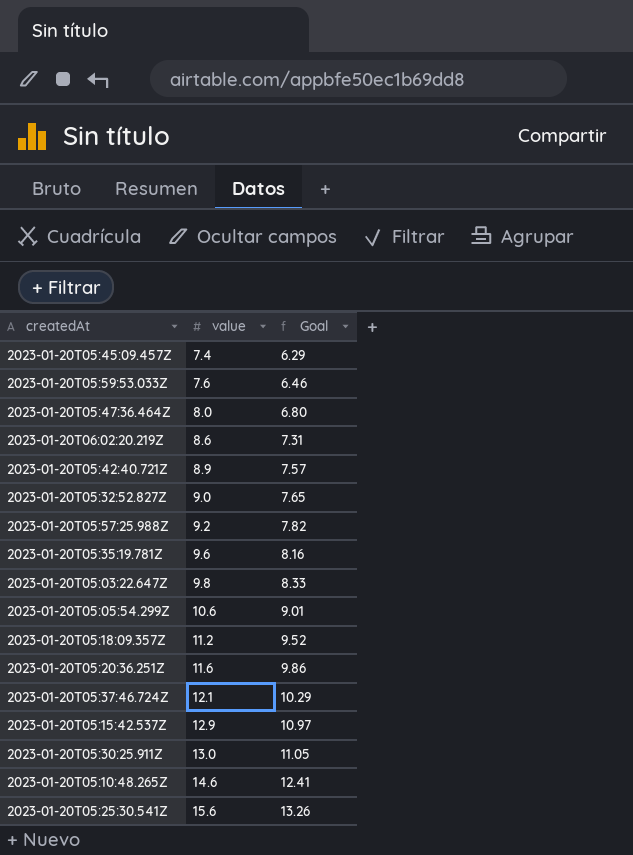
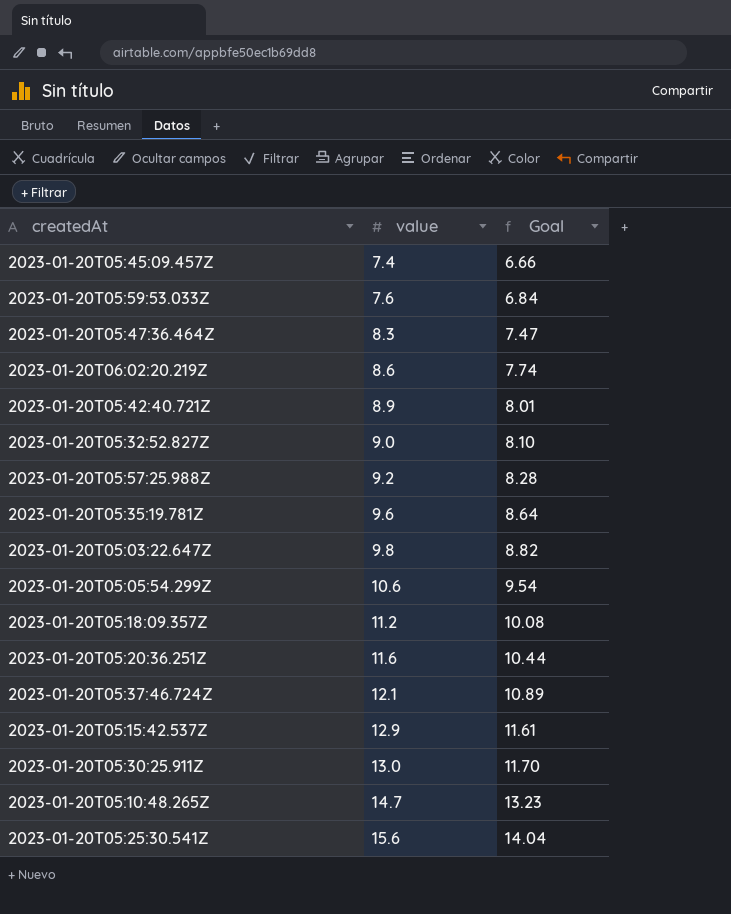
column Goal | formula: [value] * 0.85 -> [value] * 0.9
2023-01-20T05:47:36.464Z | value: 8.0 -> 8.3
2023-01-20T05:10:48.265Z | value: 14.6 -> 14.7

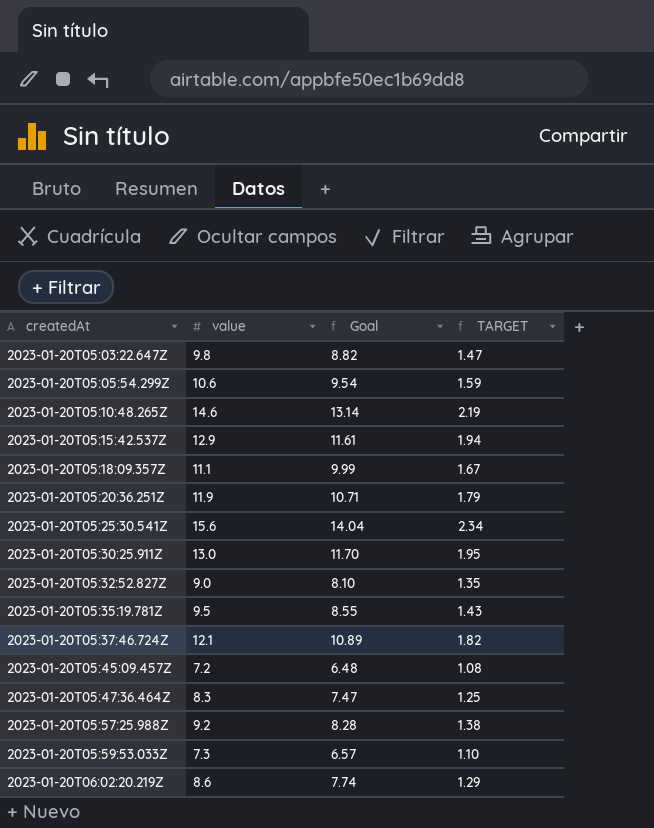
row order: value ascending -> createdAt ascending
column TARGET | formula: none -> [value] * 0.15
row 2023-01-20T05:42:40.721Z: 8.9 | 8.01 -> none
2023-01-20T05:10:48.265Z | value: 14.7 -> 14.6
2023-01-20T05:10:48.265Z | Goal: 13.23 -> 13.14
2023-01-20T05:18:09.357Z | value: 11.2 -> 11.1
2023-01-20T05:18:09.357Z | Goal: 10.08 -> 9.99
2023-01-20T05:20:36.251Z | value: 11.6 -> 11.9
2023-01-20T05:20:36.251Z | Goal: 10.44 -> 10.71
2023-01-20T05:35:19.781Z | value: 9.6 -> 9.5
2023-01-20T05:35:19.781Z | Goal: 8.64 -> 8.55
2023-01-20T05:45:09.457Z | value: 7.4 -> 7.2
2023-01-20T05:45:09.457Z | Goal: 6.66 -> 6.48
2023-01-20T05:59:53.033Z | value: 7.6 -> 7.3
2023-01-20T05:59:53.033Z | Goal: 6.84 -> 6.57

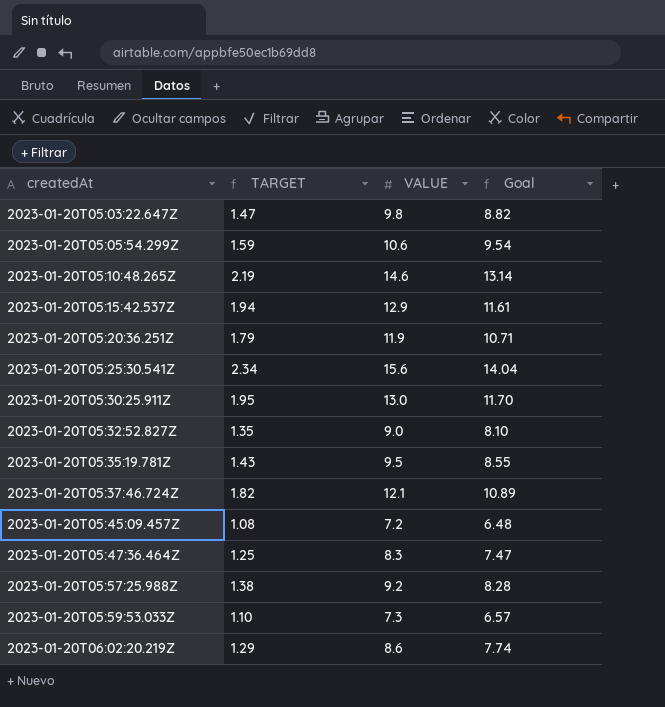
column TARGET | position: 4 -> 2
column name: value -> VALUE
row 2023-01-20T05:18:09.357Z: 11.1 | 9.99 | 1.67 -> none

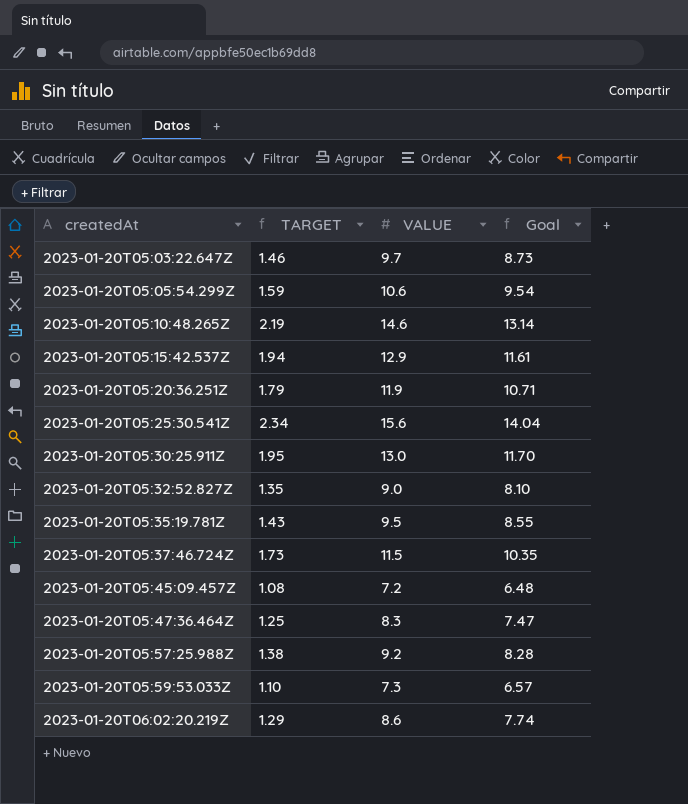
2023-01-20T05:03:22.647Z | TARGET: 1.47 -> 1.46
2023-01-20T05:03:22.647Z | VALUE: 9.8 -> 9.7
2023-01-20T05:03:22.647Z | Goal: 8.82 -> 8.73
2023-01-20T05:37:46.724Z | TARGET: 1.82 -> 1.73
2023-01-20T05:37:46.724Z | VALUE: 12.1 -> 11.5
2023-01-20T05:37:46.724Z | Goal: 10.89 -> 10.35

